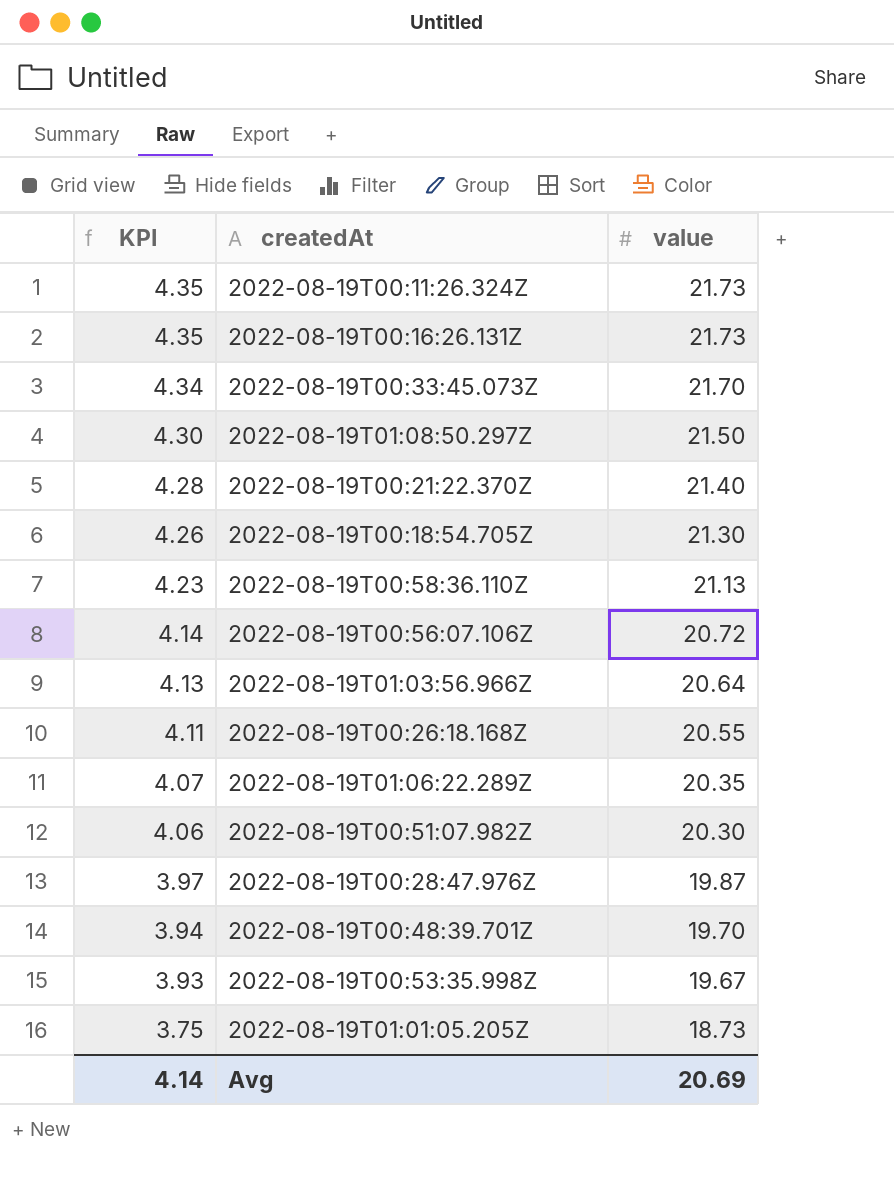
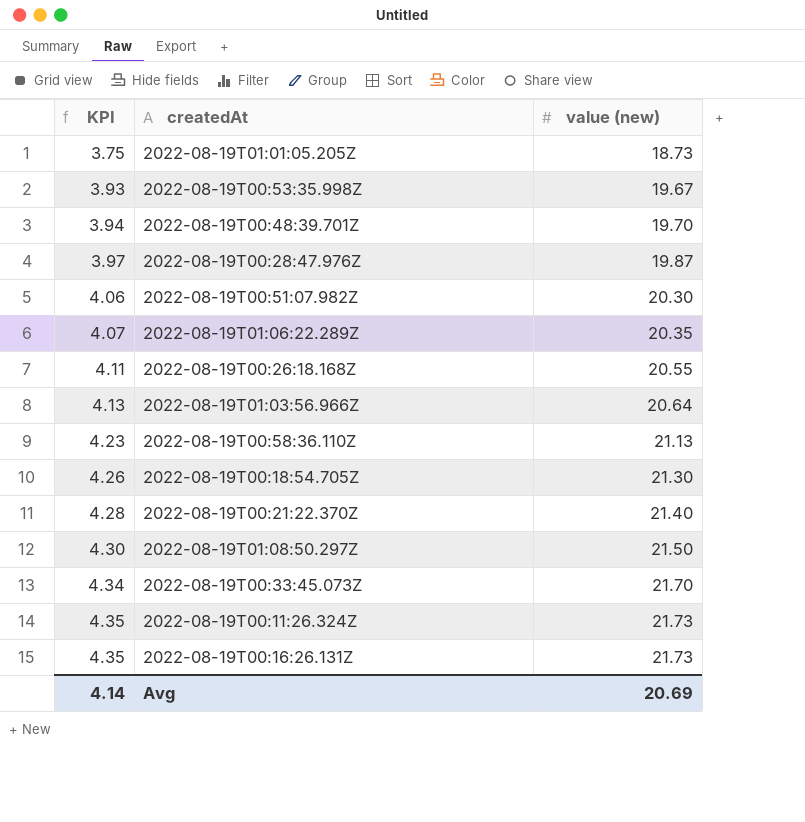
row order: KPI descending -> KPI ascending
column name: value -> value (new)
row 2022-08-19T00:56:07.106Z: 4.14 | 20.72 -> none

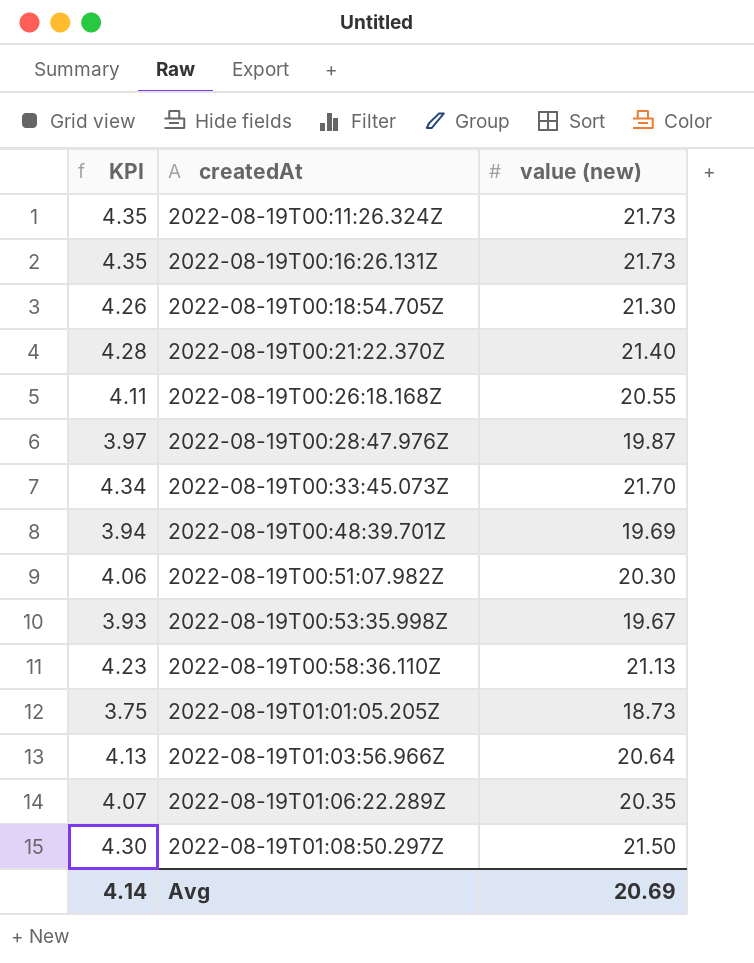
row order: KPI ascending -> createdAt ascending
2022-08-19T00:48:39.701Z | value (new): 19.70 -> 19.69

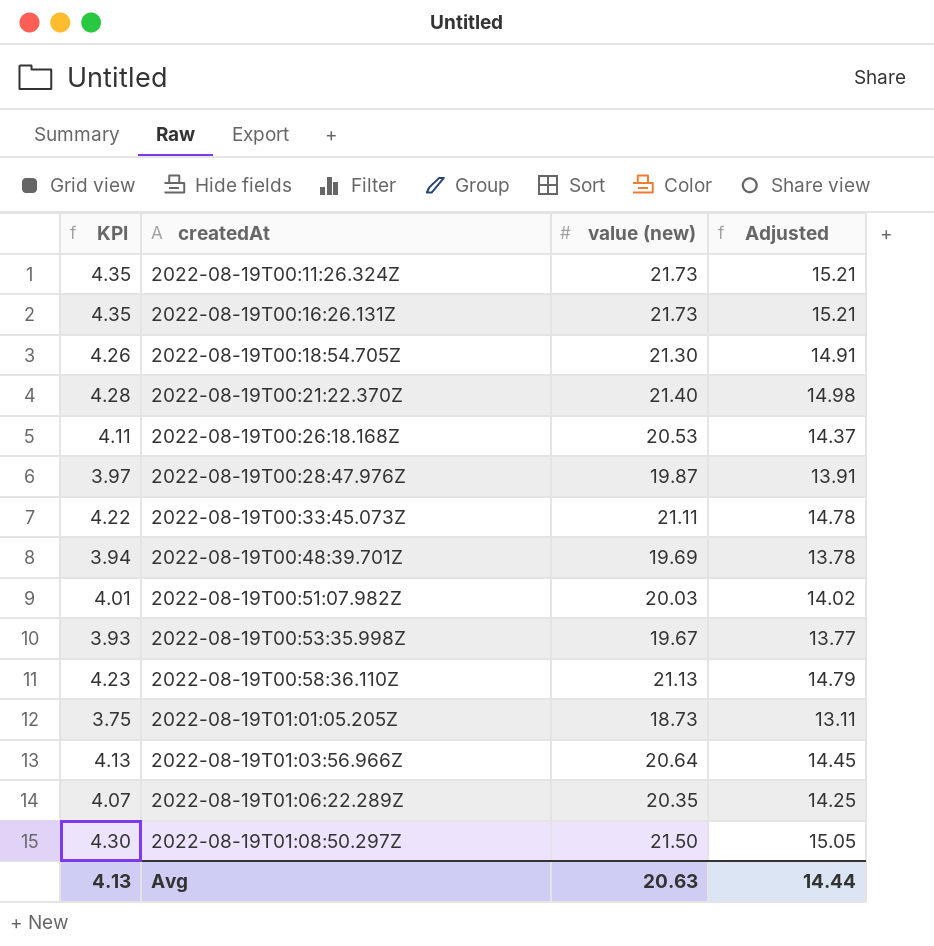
column Adjusted | formula: none -> [value (new)] * 0.7
2022-08-19T00:26:18.168Z | value (new): 20.55 -> 20.53
2022-08-19T00:33:45.073Z | KPI: 4.34 -> 4.22
2022-08-19T00:33:45.073Z | value (new): 21.70 -> 21.11
2022-08-19T00:51:07.982Z | KPI: 4.06 -> 4.01
2022-08-19T00:51:07.982Z | value (new): 20.30 -> 20.03
Avg | KPI: 4.14 -> 4.13
Avg | value (new): 20.69 -> 20.63

